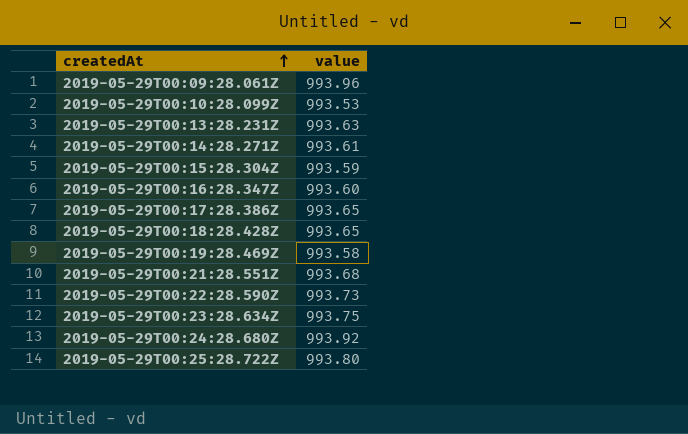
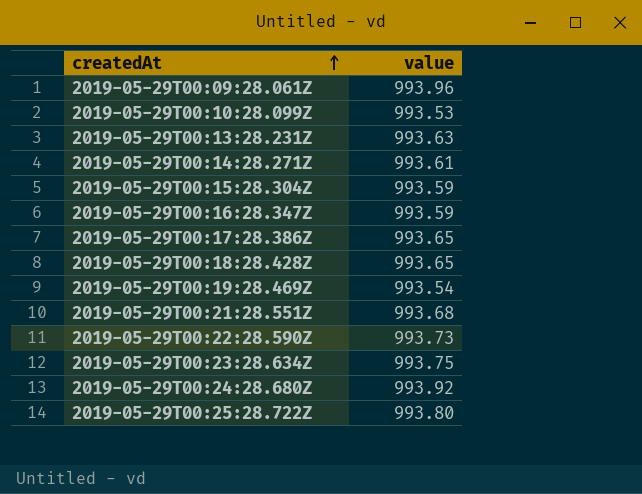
2019-05-29T00:16:28.347Z | value: 993.60 -> 993.59
2019-05-29T00:19:28.469Z | value: 993.58 -> 993.54

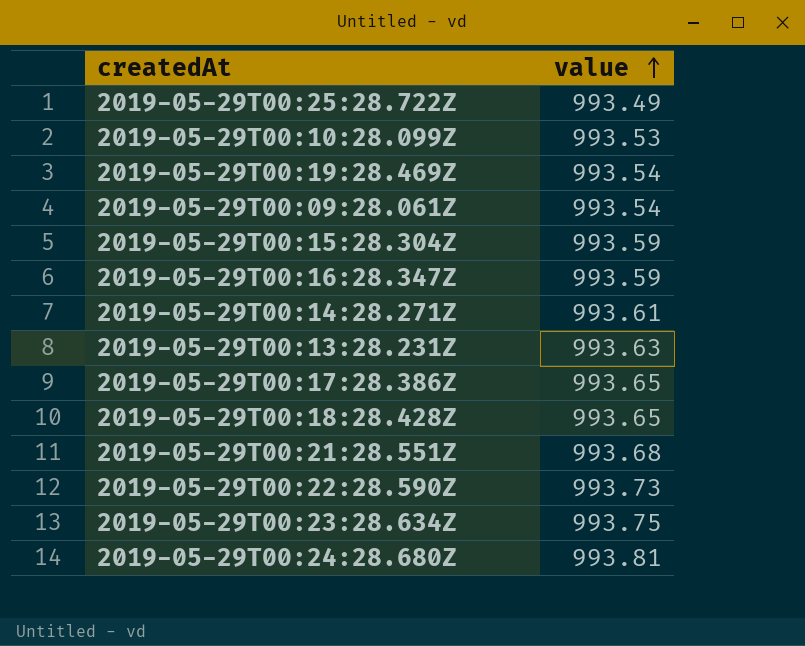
row order: createdAt ascending -> value ascending
2019-05-29T00:25:28.722Z | value: 993.80 -> 993.49
2019-05-29T00:09:28.061Z | value: 993.96 -> 993.54
2019-05-29T00:24:28.680Z | value: 993.92 -> 993.81

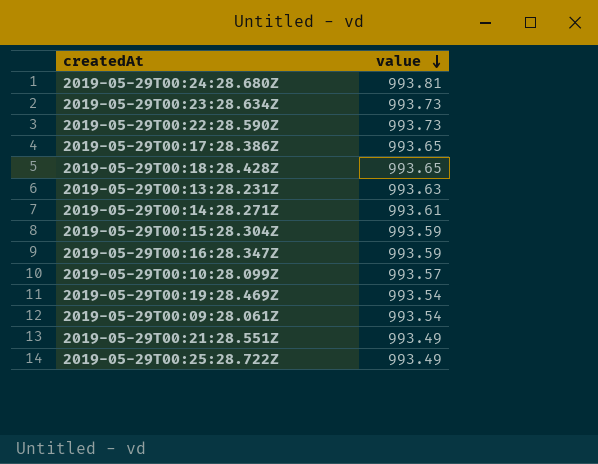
row order: value ascending -> value descending
2019-05-29T00:23:28.634Z | value: 993.75 -> 993.73
2019-05-29T00:10:28.099Z | value: 993.53 -> 993.57
2019-05-29T00:21:28.551Z | value: 993.68 -> 993.49

